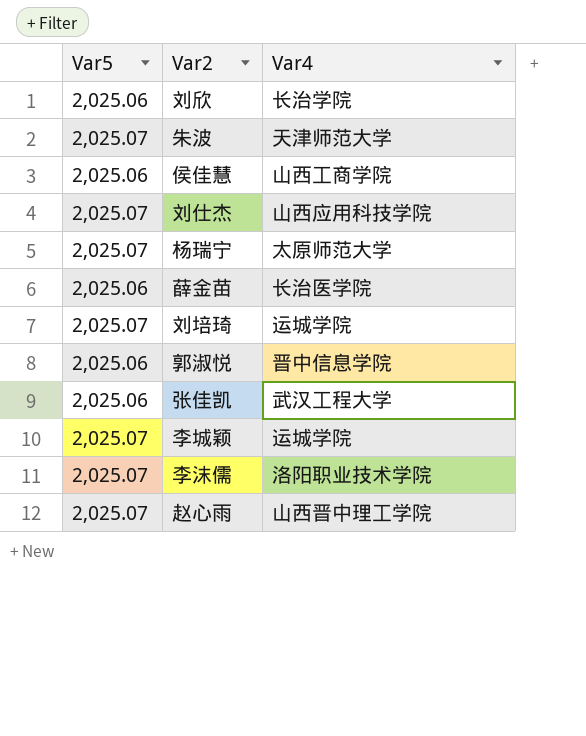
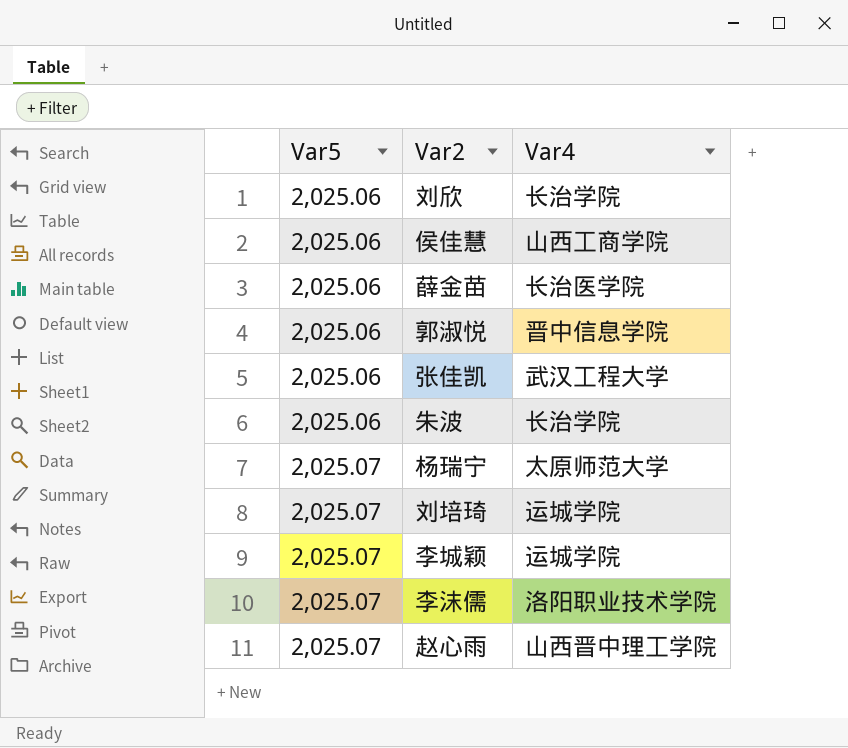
row order: none -> Var5 ascending
row 刘仕杰: 2,025.07 | 山西应用科技学院 -> none
朱波 | Var5: 2,025.07 -> 2,025.06
朱波 | Var4: 天津师范大学 -> 长治学院

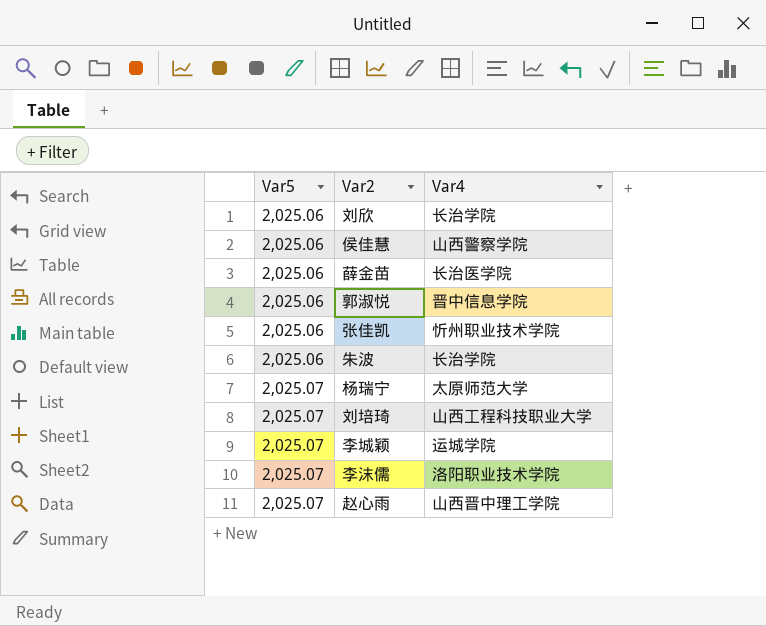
侯佳慧 | Var4: 山西工商学院 -> 山西警察学院
张佳凯 | Var4: 武汉工程大学 -> 忻州职业技术学院
刘培琦 | Var4: 运城学院 -> 山西工程科技职业大学

